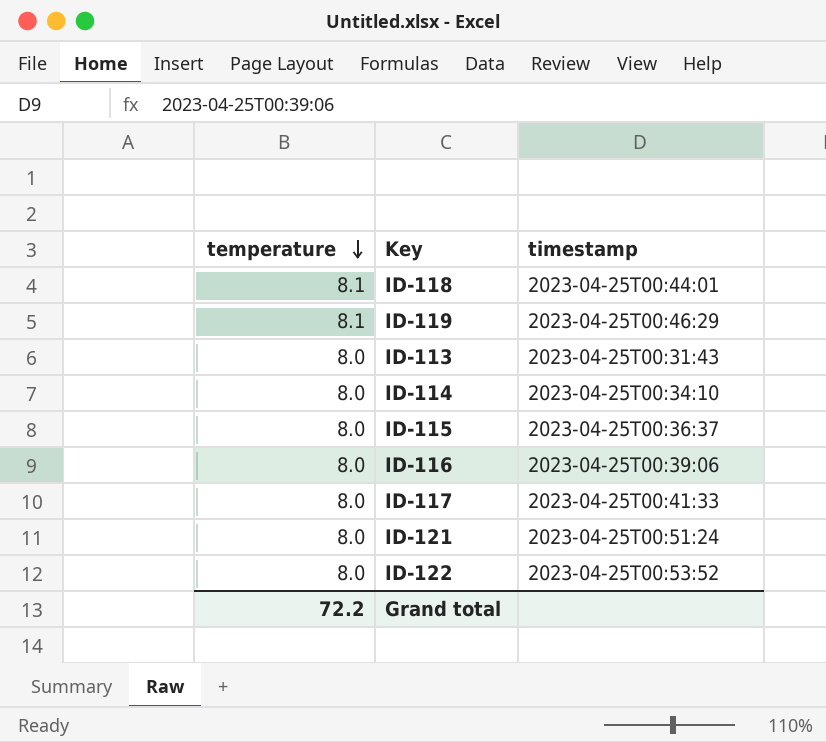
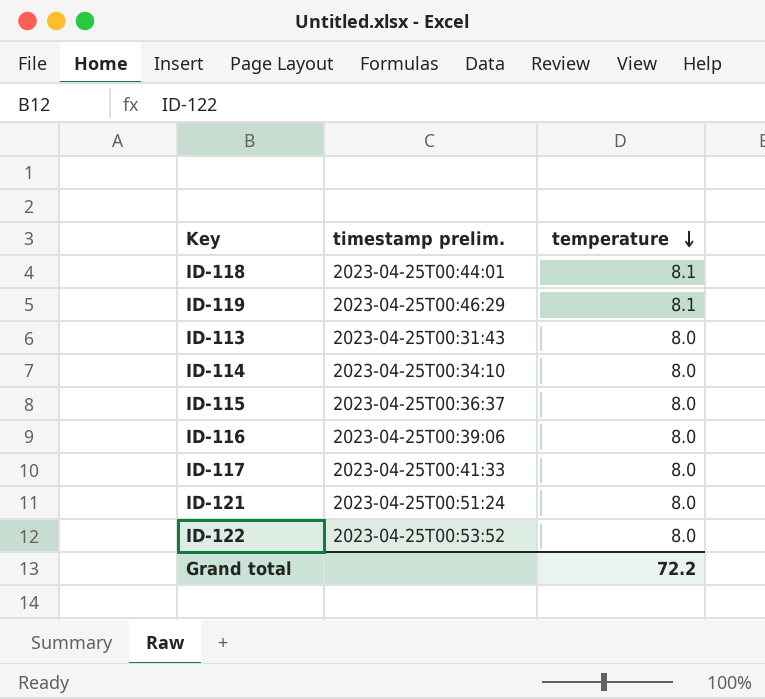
column name: timestamp -> timestamp prelim.
column temperature | position: 1 -> 3

